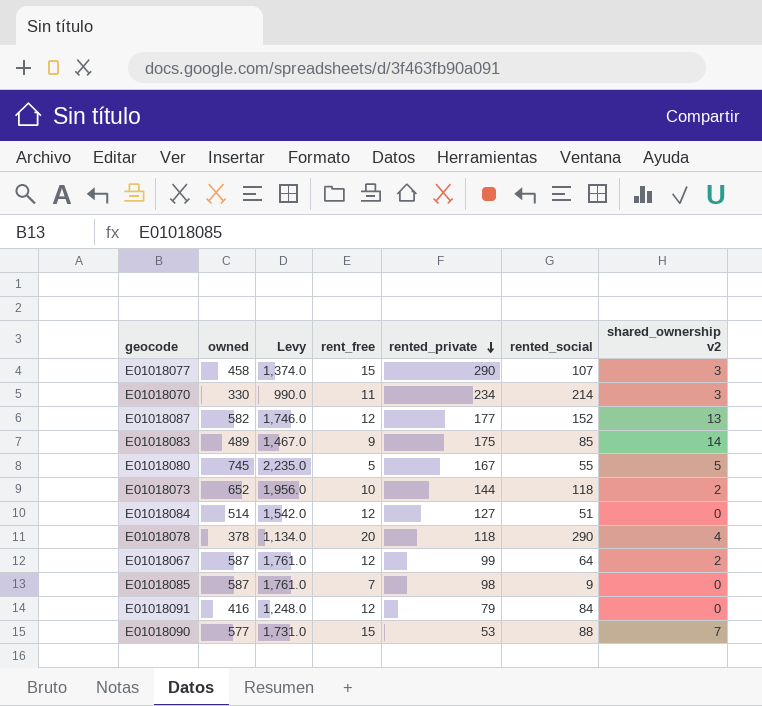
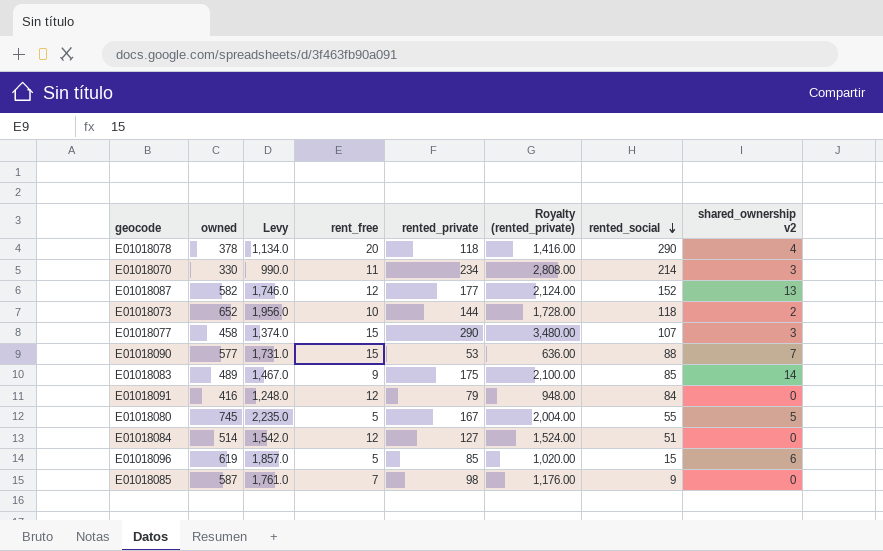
row order: rented_private descending -> rented_social descending
column Royalty (rented_private) | formula: none -> [rented_private] * 12
row E01018067: 587 | 1,761.0 | 12 | 99 | 64 | 2 -> none
row E01018096: none -> 619 | 1,857.0 | 5 | 85 | 1,020.00 | 15 | 6

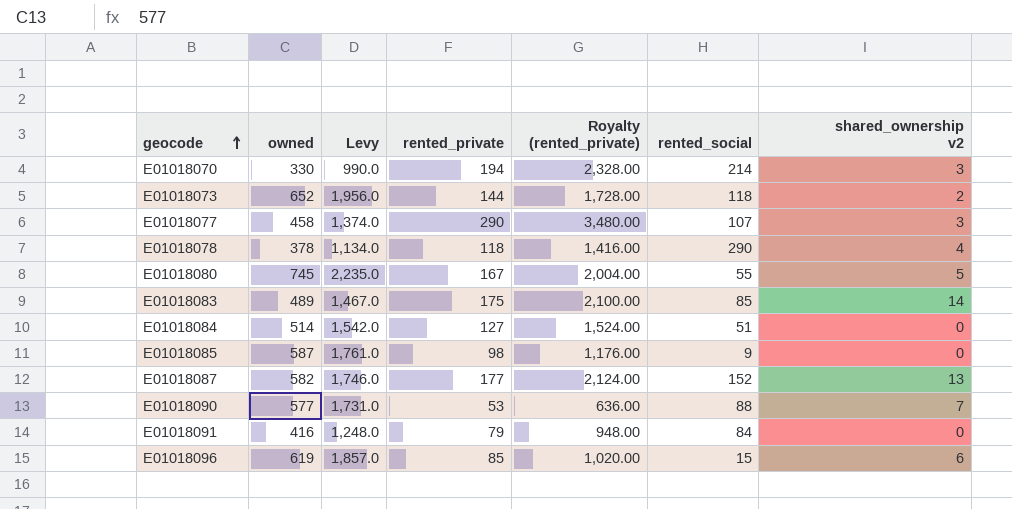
row order: rented_social descending -> geocode ascending
column rent_free | position: 4 -> none
E01018070 | rented_private: 234 -> 194
E01018070 | Royalty (rented_private): 2,808.00 -> 2,328.00

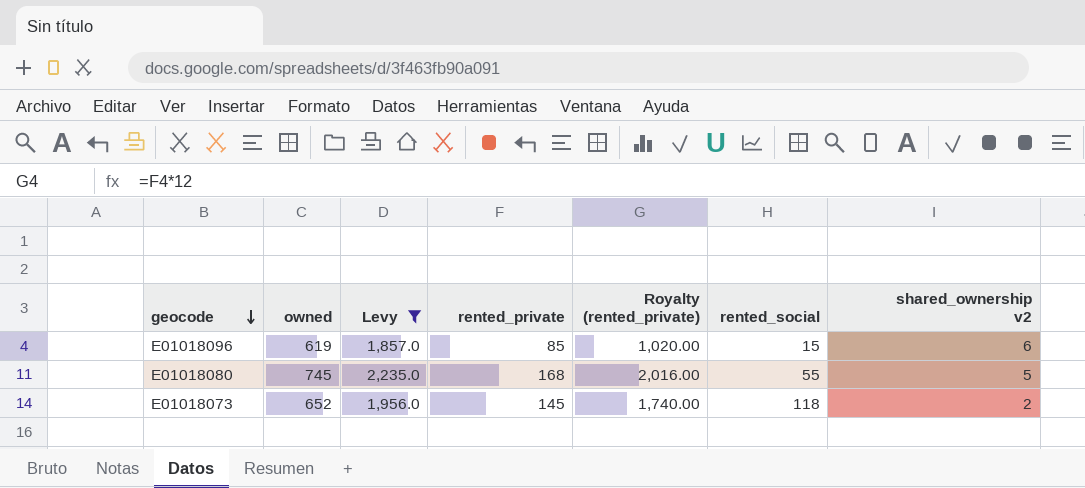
filter: none -> Levy >= 1,857.0
row order: geocode ascending -> geocode descending
E01018080 | rented_private: 167 -> 168
E01018080 | Royalty (rented_private): 2,004.00 -> 2,016.00
E01018073 | rented_private: 144 -> 145
E01018073 | Royalty (rented_private): 1,728.00 -> 1,740.00

